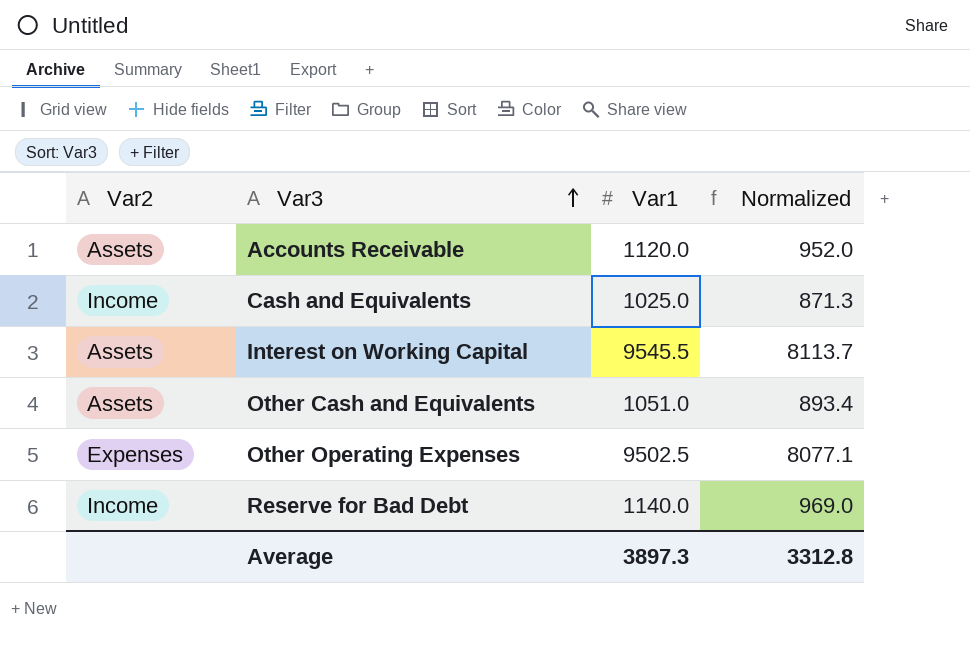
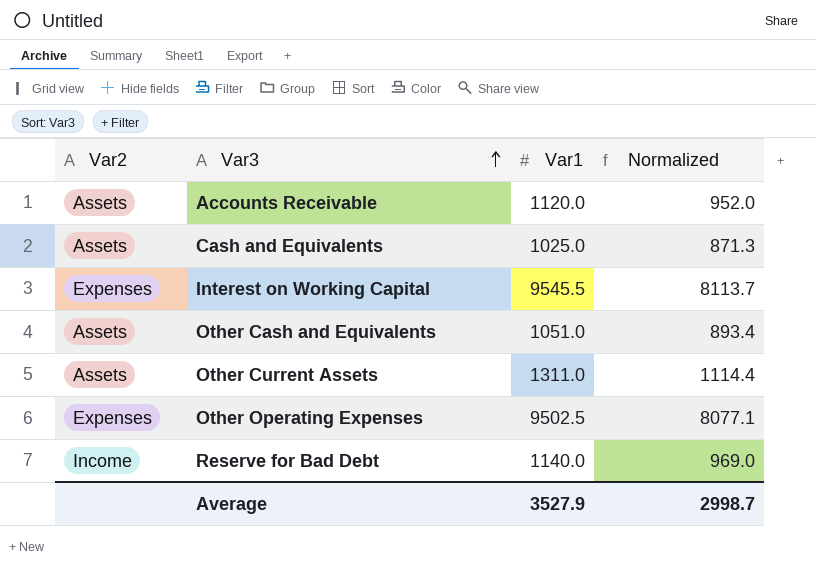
Cash and Equivalents | Var2: Income -> Assets
Interest on Working Capital | Var2: Assets -> Expenses
row Other Current Assets: none -> Assets | 1311.0 | 1114.4
Average | Var1: 3897.3 -> 3527.9
Average | Normalized: 3312.8 -> 2998.7

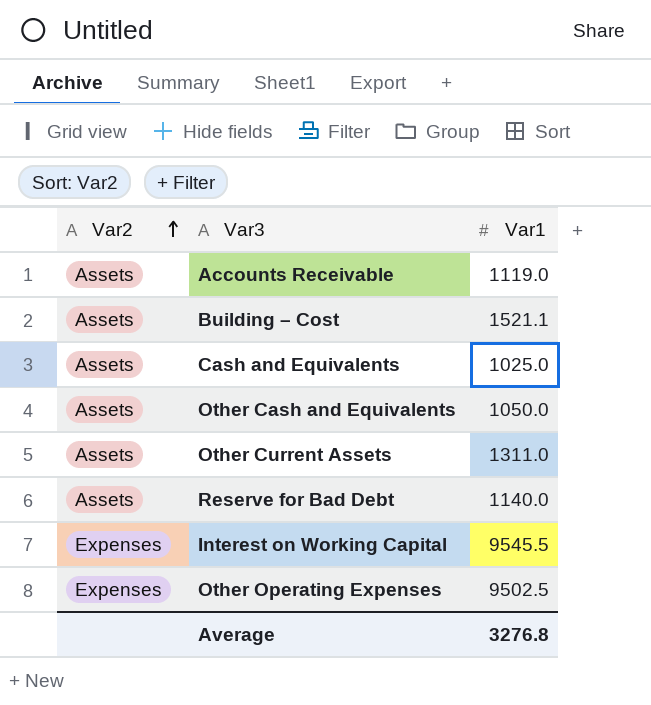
row order: Var3 ascending -> Var2 ascending
column Normalized | formula: [Var1] * 0.85 -> none
Accounts Receivable | Var1: 1120.0 -> 1119.0
row Building – Cost: none -> Assets | 1521.1
Other Cash and Equivalents | Var1: 1051.0 -> 1050.0
Reserve for Bad Debt | Var2: Income -> Assets
Average | Var1: 3527.9 -> 3276.8

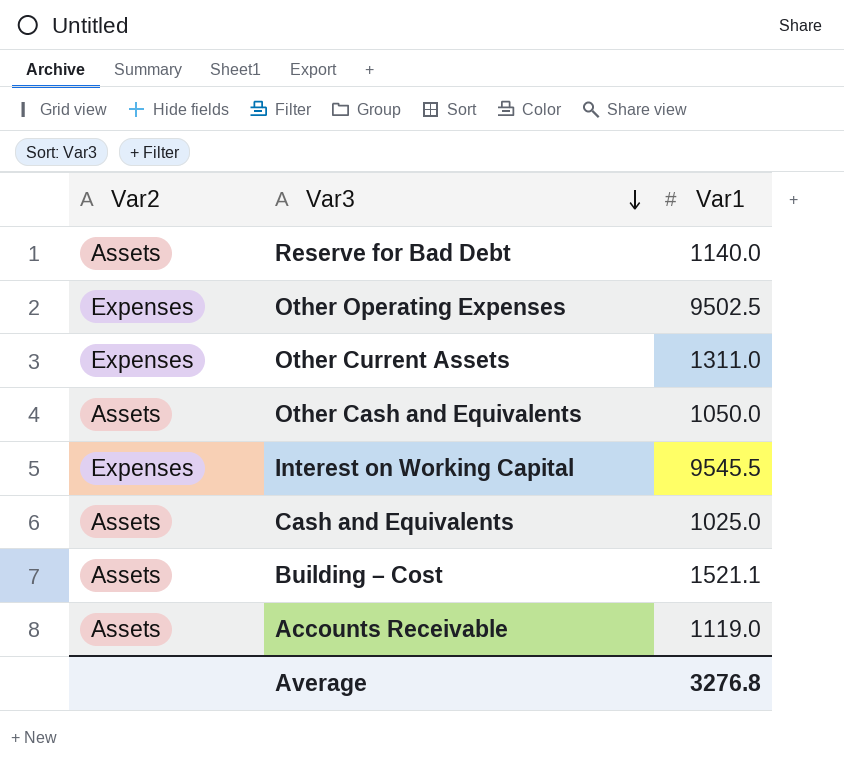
row order: Var2 ascending -> Var3 descending
Other Current Assets | Var2: Assets -> Expenses

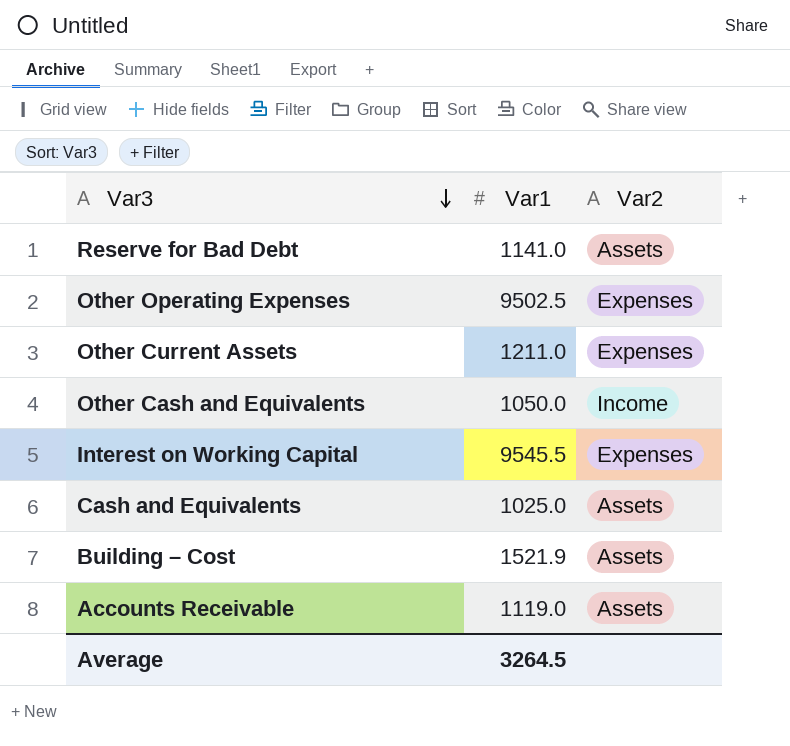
column Var2 | position: 1 -> 3
Reserve for Bad Debt | Var1: 1140.0 -> 1141.0
Other Current Assets | Var1: 1311.0 -> 1211.0
Other Cash and Equivalents | Var2: Assets -> Income
Building – Cost | Var1: 1521.1 -> 1521.9
Average | Var1: 3276.8 -> 3264.5

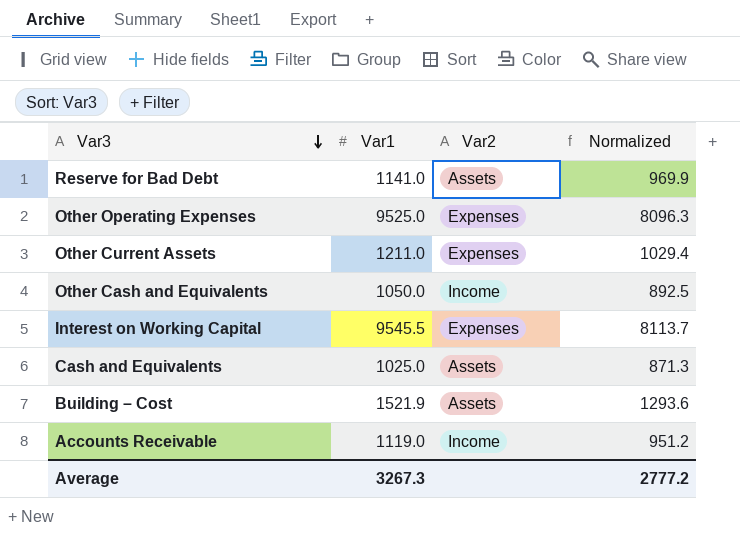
column Normalized | formula: none -> [Var1] * 0.85
Other Operating Expenses | Var1: 9502.5 -> 9525.0
Accounts Receivable | Var2: Assets -> Income
Average | Var1: 3264.5 -> 3267.3

